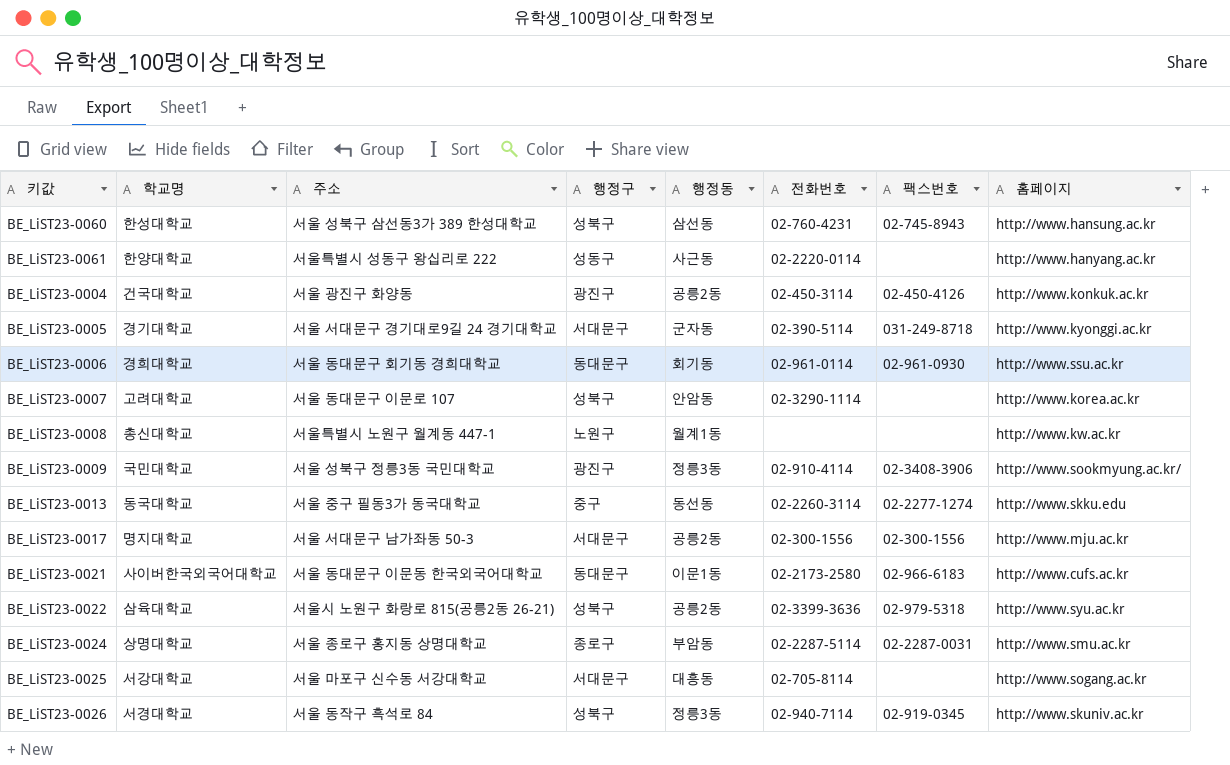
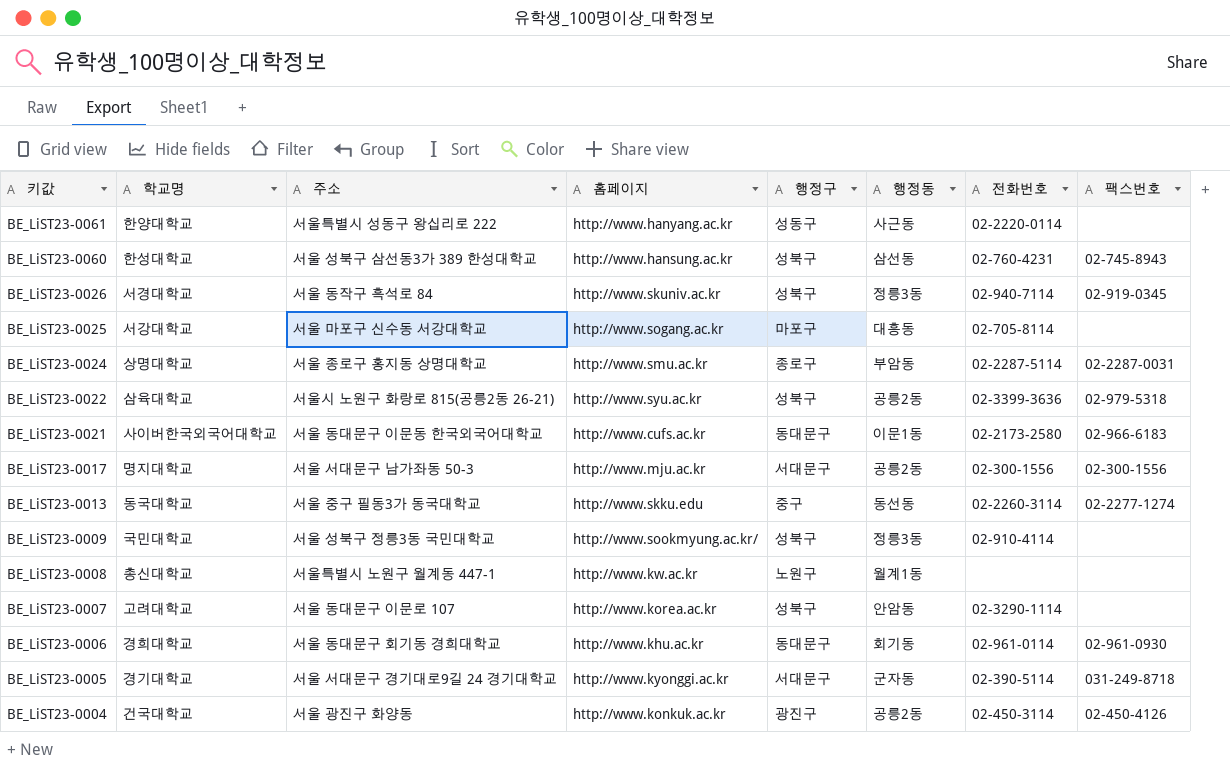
row order: none -> 키값 descending
column 홈페이지 | position: 8 -> 4
BE_LiST23-0025 | 행정구: 서대문구 -> 마포구
BE_LiST23-0009 | 행정구: 광진구 -> 성북구
BE_LiST23-0009 | 팩스번호: 02-3408-3906 -> none
BE_LiST23-0006 | 홈페이지: http://www.ssu.ac.kr -> http://www.khu.ac.kr

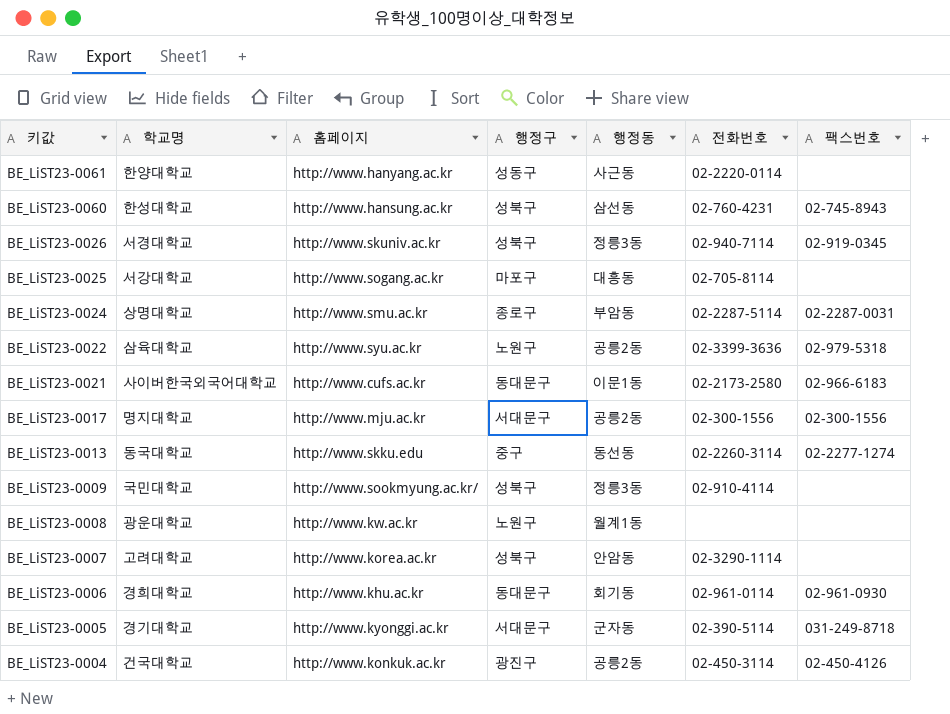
column 주소 | position: 3 -> none
BE_LiST23-0022 | 행정구: 성북구 -> 노원구
BE_LiST23-0008 | 학교명: 총신대학교 -> 광운대학교

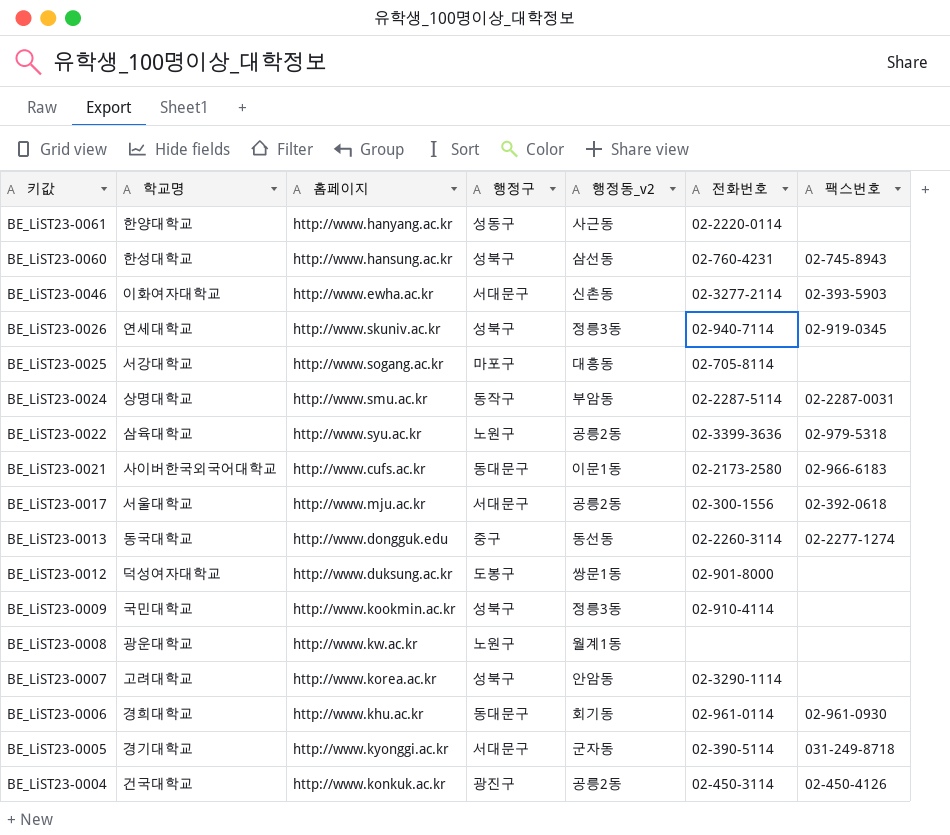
column name: 행정동 -> 행정동_v2
row BE_LiST23-0046: none -> 이화여자대학교 | http://www.ewha.ac.kr | 서대문구 | 신촌동 | 02-3277-2114 | 02-393-5903
BE_LiST23-0026 | 학교명: 서경대학교 -> 연세대학교
BE_LiST23-0024 | 행정구: 종로구 -> 동작구
BE_LiST23-0017 | 학교명: 명지대학교 -> 서울대학교
BE_LiST23-0017 | 팩스번호: 02-300-1556 -> 02-392-0618
BE_LiST23-0013 | 홈페이지: http://www.skku.edu -> http://www.dongguk.edu
row BE_LiST23-0012: none -> 덕성여자대학교 | http://www.duksung.ac.kr | 도봉구 | 쌍문1동 | 02-901-8000 | none
BE_LiST23-0009 | 홈페이지: http://www.sookmyung.ac.kr/ -> http://www.kookmin.ac.kr

